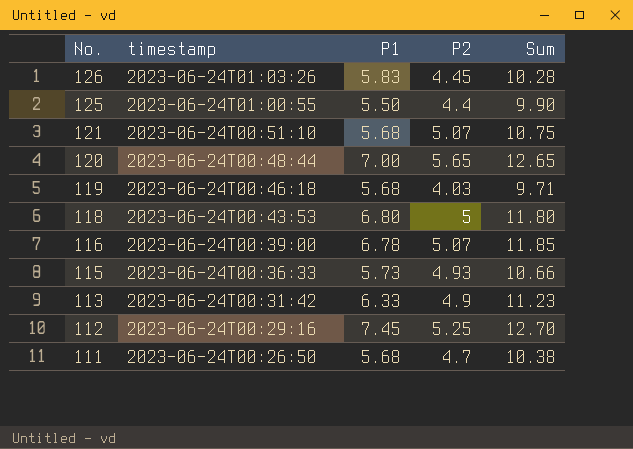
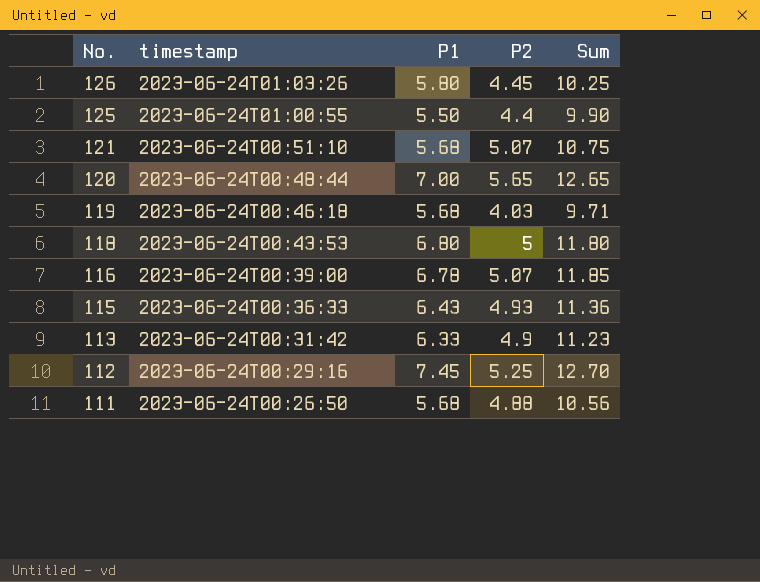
126 | P1: 5.83 -> 5.80
126 | Sum: 10.28 -> 10.25
115 | P1: 5.73 -> 6.43
115 | Sum: 10.66 -> 11.36
111 | P2: 4.7 -> 4.88
111 | Sum: 10.38 -> 10.56

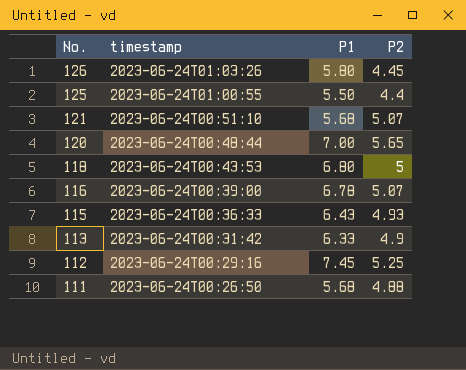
column Sum | formula: [P1] + [P2] -> none
row 119: 2023-06-24T00:46:18 | 5.68 | 4.03 | 9.71 -> none

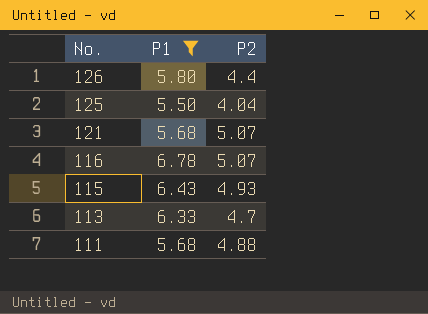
filter: none -> P1 <= 6.78
column timestamp | position: 2 -> none
126 | P2: 4.45 -> 4.4
125 | P2: 4.4 -> 4.04
113 | P2: 4.9 -> 4.7

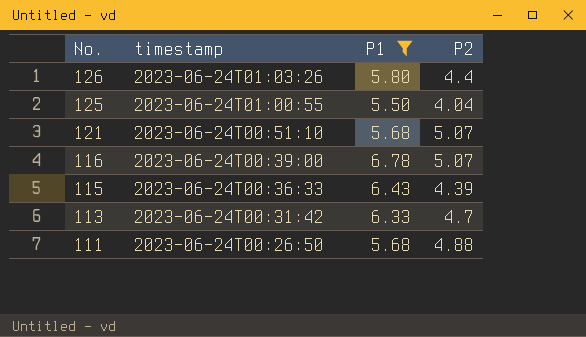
column timestamp | position: none -> 2
115 | P2: 4.93 -> 4.39

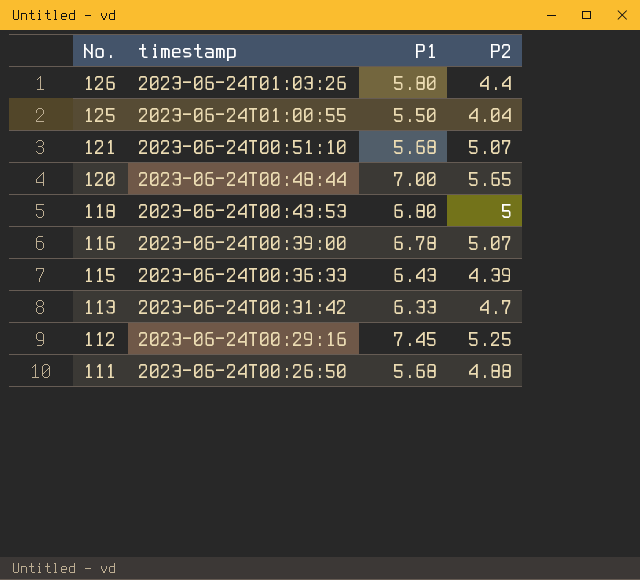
filter: P1 <= 6.78 -> none

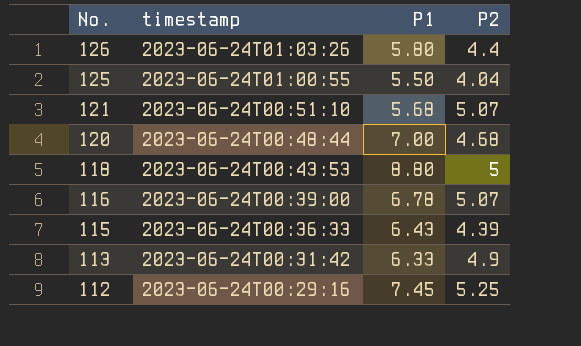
row 111: 2023-06-24T00:26:50 | 5.68 | 4.88 -> none
120 | P2: 5.65 -> 4.68
118 | P1: 6.80 -> 8.80
113 | P2: 4.7 -> 4.9

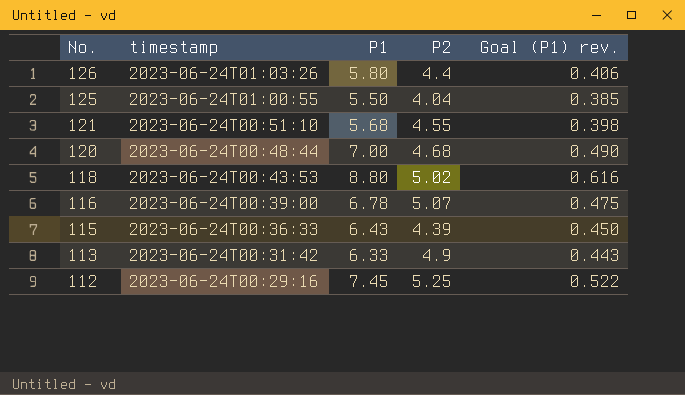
column Goal (P1) rev. | formula: none -> [P1] * 0.07
121 | P2: 5.07 -> 4.55
118 | P2: 5 -> 5.02

